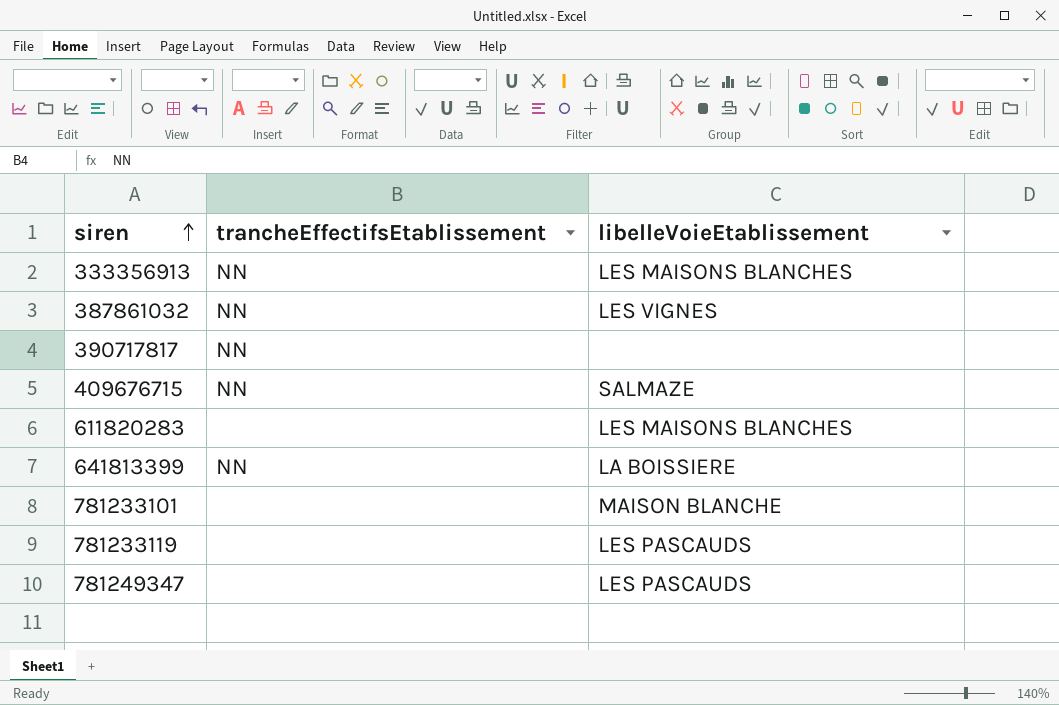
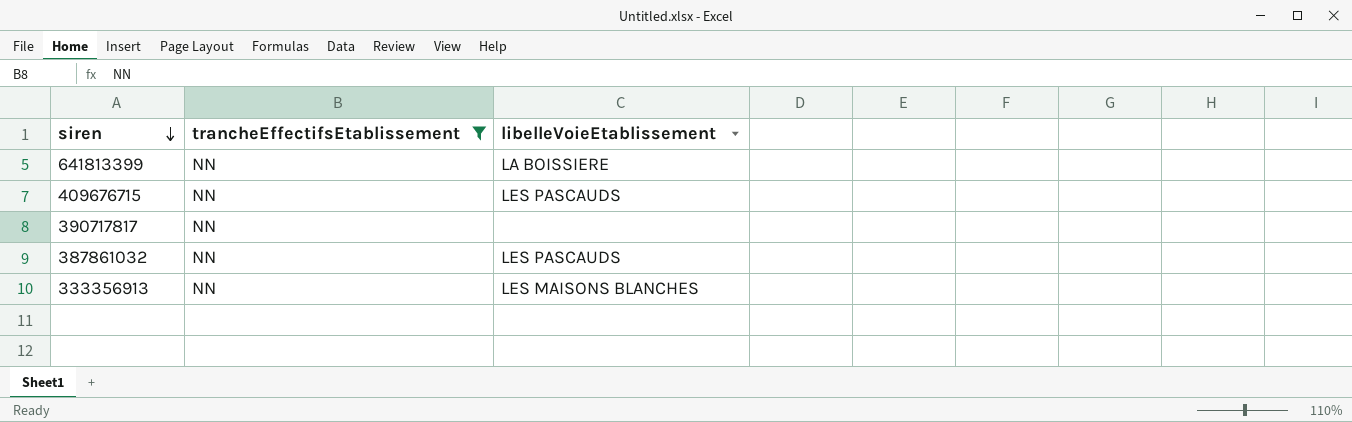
filter: none -> trancheEffectifsEtablissement = NN
row order: siren ascending -> siren descending
409676715 | libelleVoieEtablissement: SALMAZE -> LES PASCAUDS
387861032 | libelleVoieEtablissement: LES VIGNES -> LES PASCAUDS

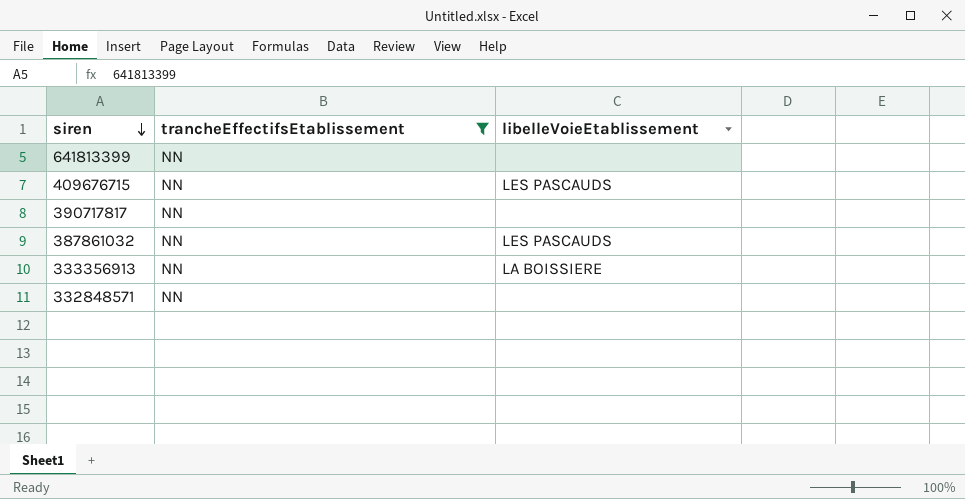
641813399 | libelleVoieEtablissement: LA BOISSIERE -> none
333356913 | libelleVoieEtablissement: LES MAISONS BLANCHES -> LA BOISSIERE
row 332848571: none -> NN | none

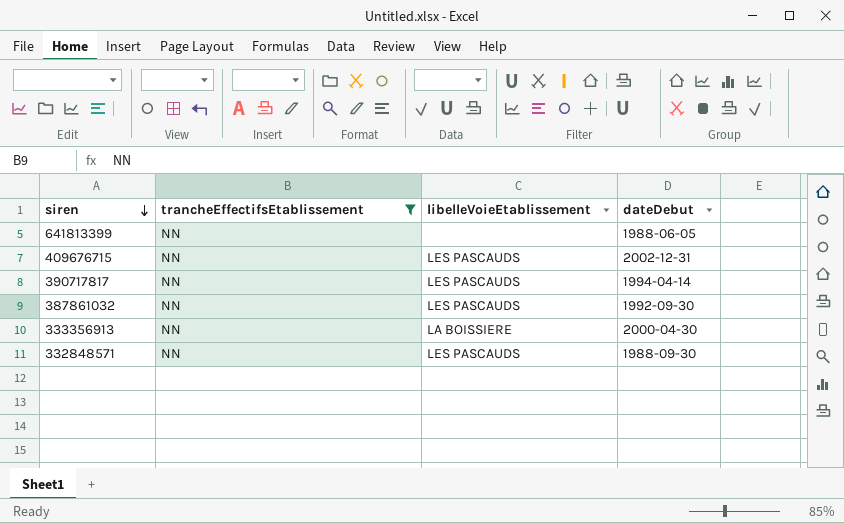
column dateDebut | position: none -> 4
390717817 | libelleVoieEtablissement: none -> LES PASCAUDS
332848571 | libelleVoieEtablissement: none -> LES PASCAUDS

